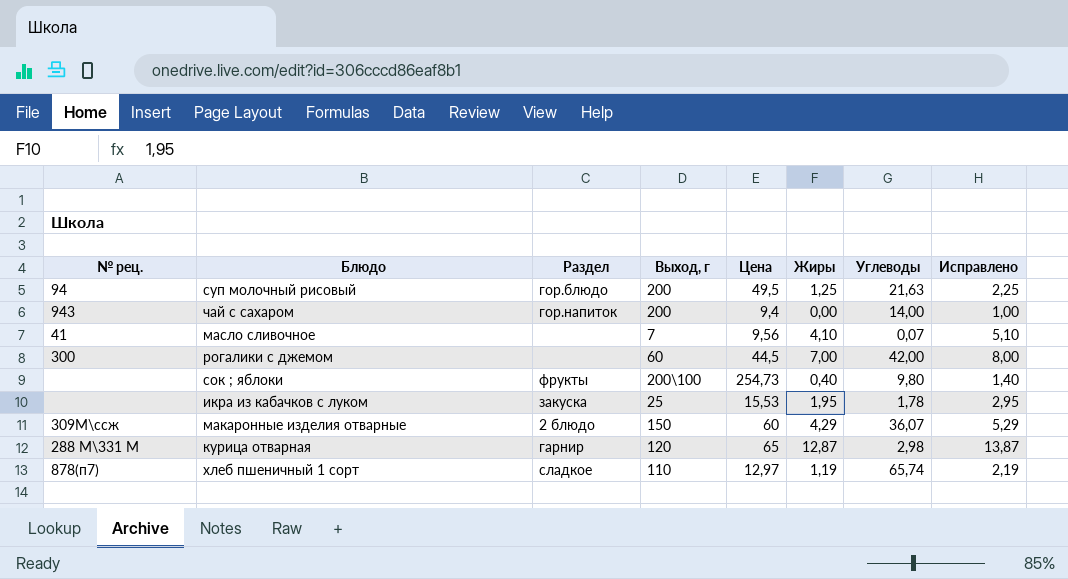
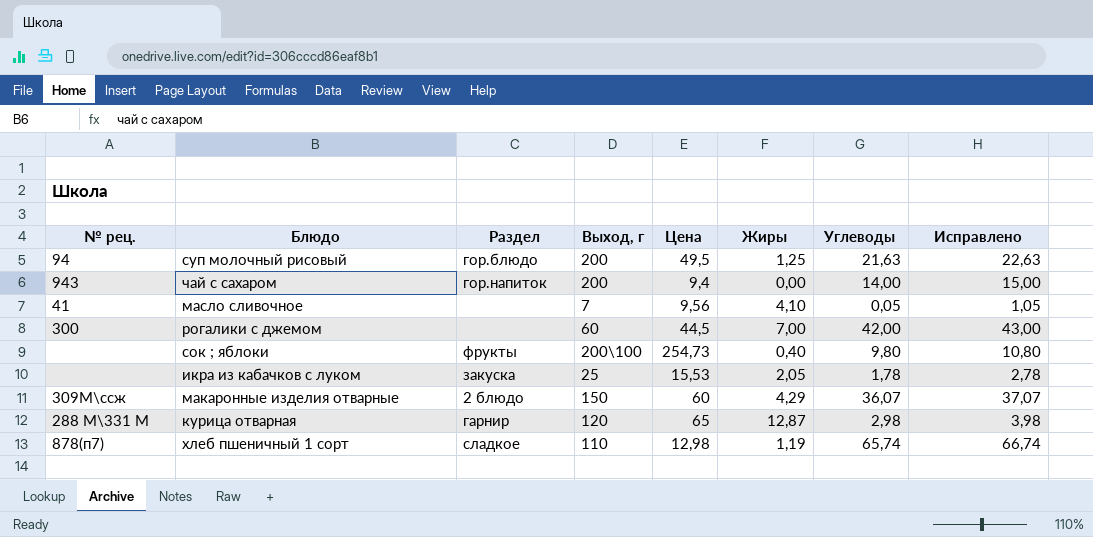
column Исправлено | formula: [Жиры] + 1 -> [Углеводы] + 1
масло сливочное | Углеводы: 0,07 -> 0,05
икра из кабачков с луком | Жиры: 1,95 -> 2,05
хлеб пшеничный 1 сорт | Цена: 12,97 -> 12,98

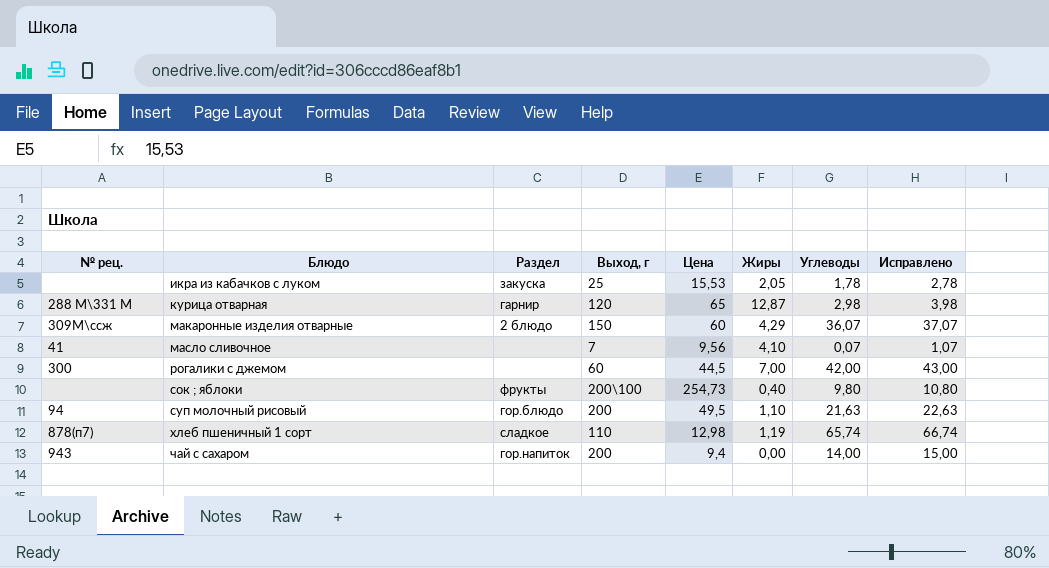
row order: none -> Блюдо ascending
масло сливочное | Углеводы: 0,05 -> 0,07
масло сливочное | Исправлено: 1,05 -> 1,07
суп молочный рисовый | Жиры: 1,25 -> 1,10

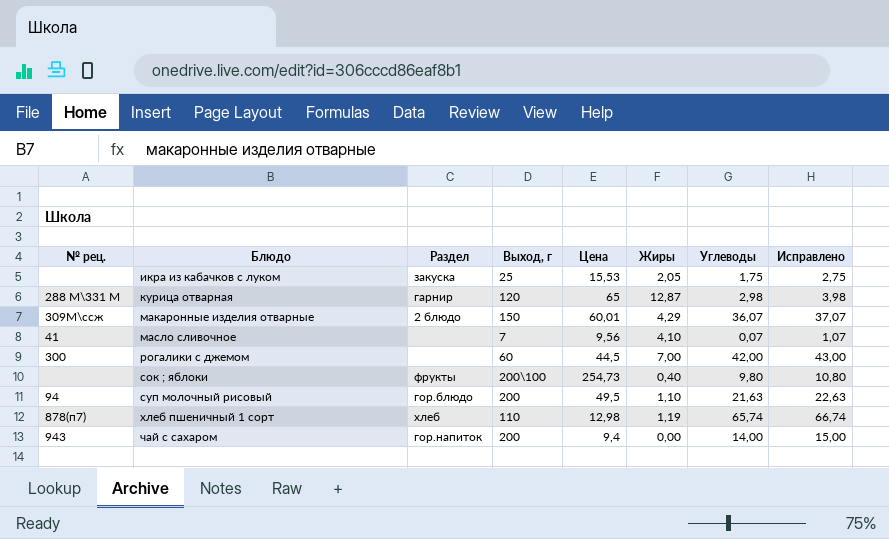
икра из кабачков с луком | Углеводы: 1,78 -> 1,75
икра из кабачков с луком | Исправлено: 2,78 -> 2,75
макаронные изделия отварные | Цена: 60 -> 60,01
хлеб пшеничный 1 сорт | Раздел: сладкое -> хлеб

